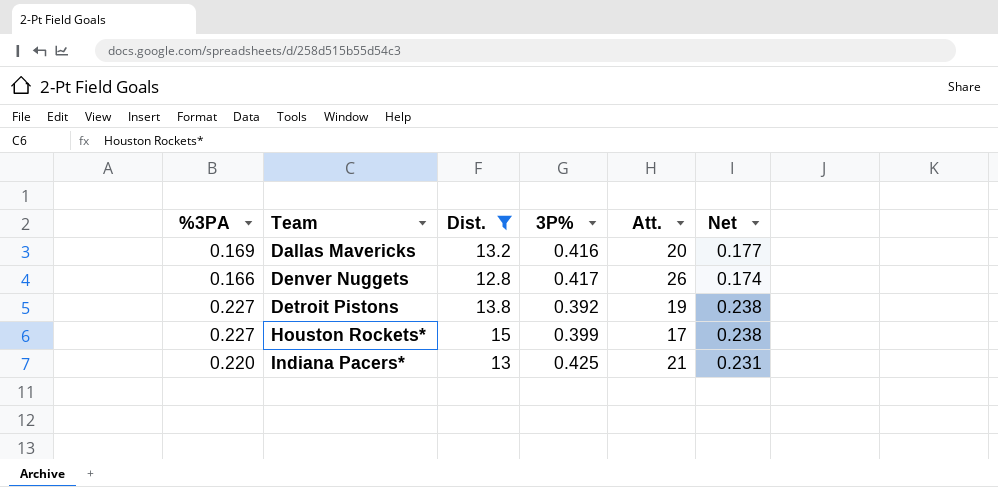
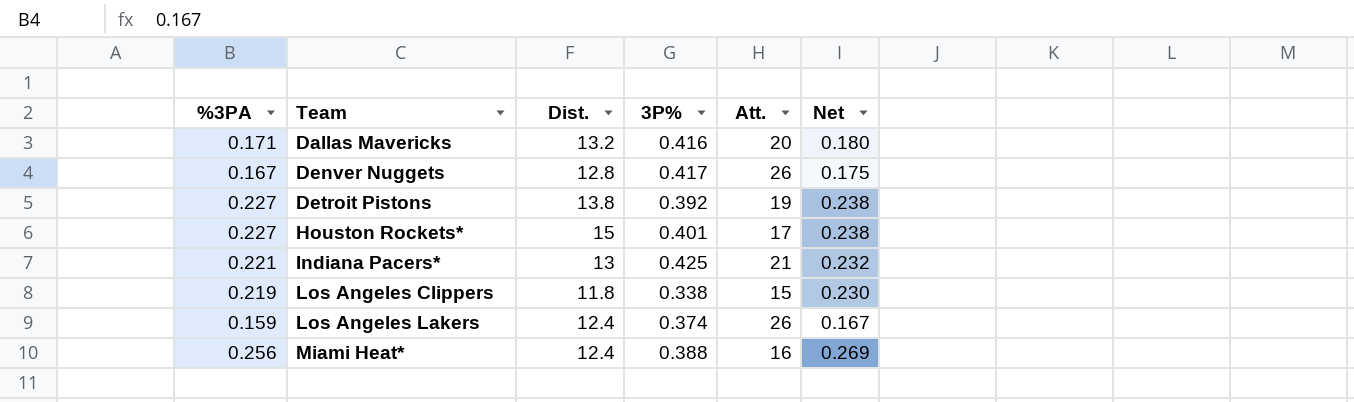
filter: Dist. >= 12.8 -> none
Dallas Mavericks | %3PA: 0.169 -> 0.171
Dallas Mavericks | Net: 0.177 -> 0.180
Denver Nuggets | %3PA: 0.166 -> 0.167
Denver Nuggets | Net: 0.174 -> 0.175
Houston Rockets* | 3P%: 0.399 -> 0.401
Indiana Pacers* | %3PA: 0.220 -> 0.221
Indiana Pacers* | Net: 0.231 -> 0.232

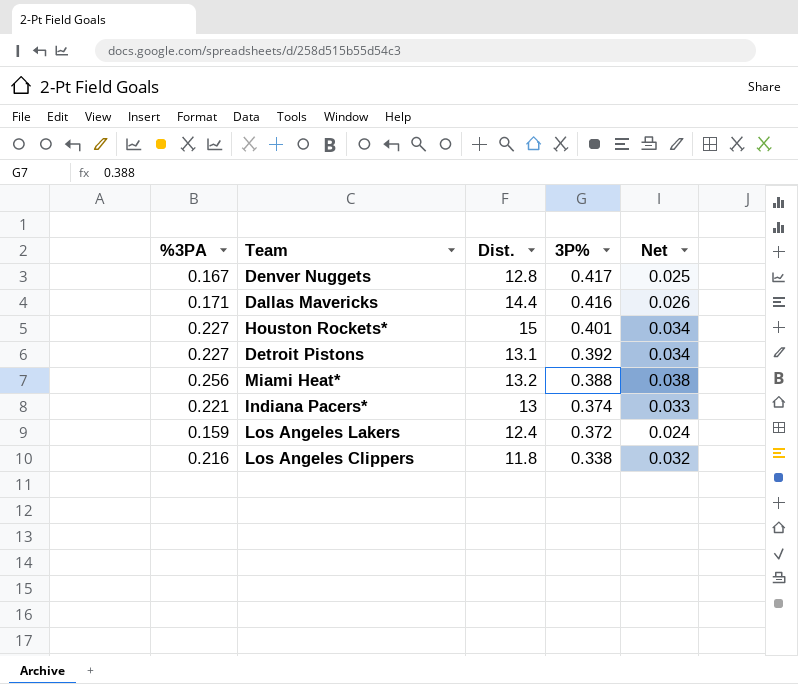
row order: Team ascending -> 3P% descending
column Att. | position: 5 -> none
column Net | formula: [%3PA] * 1.05 -> [%3PA] * 0.15
Dallas Mavericks | Dist.: 13.2 -> 14.4
Detroit Pistons | Dist.: 13.8 -> 13.1
Miami Heat* | Dist.: 12.4 -> 13.2
Indiana Pacers* | 3P%: 0.425 -> 0.374
Los Angeles Lakers | 3P%: 0.374 -> 0.372
Los Angeles Clippers | %3PA: 0.219 -> 0.216

